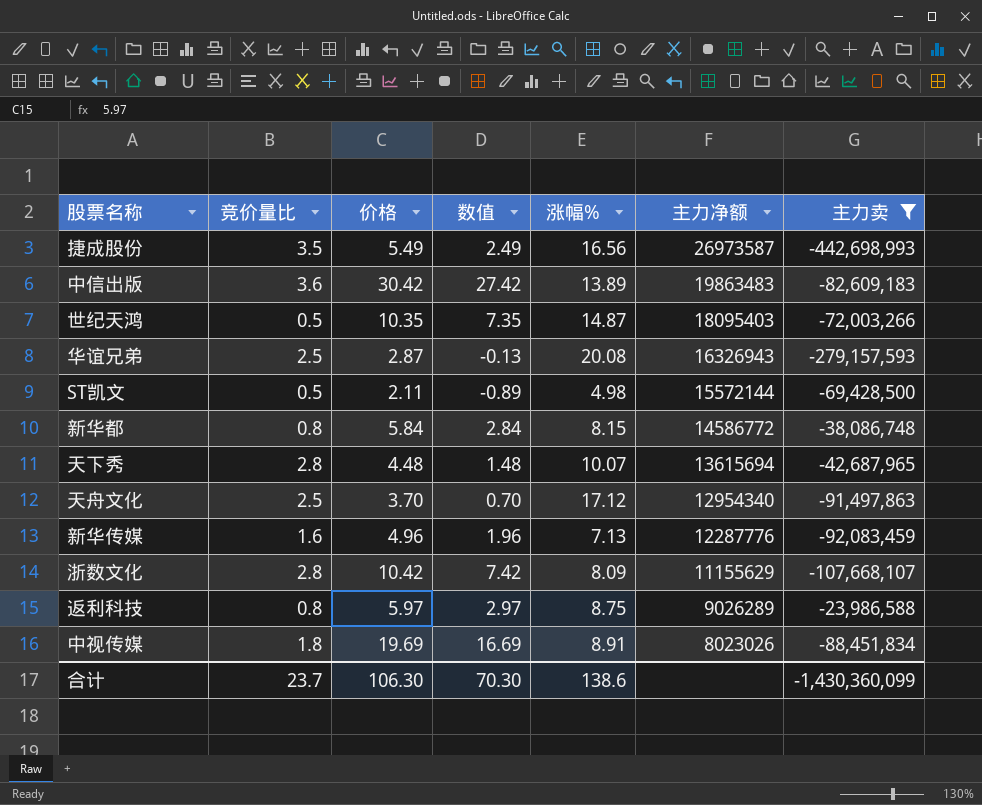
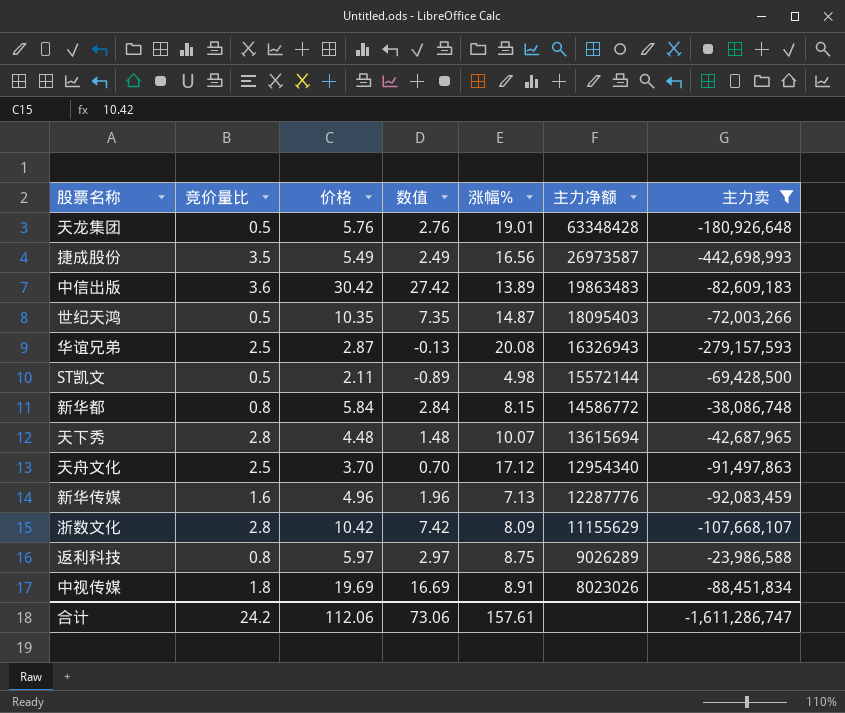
row 天龙集团: none -> 0.5 | 5.76 | 2.76 | 19.01 | 63348428 | -180,926,648
合计 | 竞价量比: 23.7 -> 24.2
合计 | 价格: 106.30 -> 112.06
合计 | 数值: 70.30 -> 73.06
合计 | 涨幅%: 138.6 -> 157.61
合计 | 主力卖: -1,430,360,099 -> -1,611,286,747

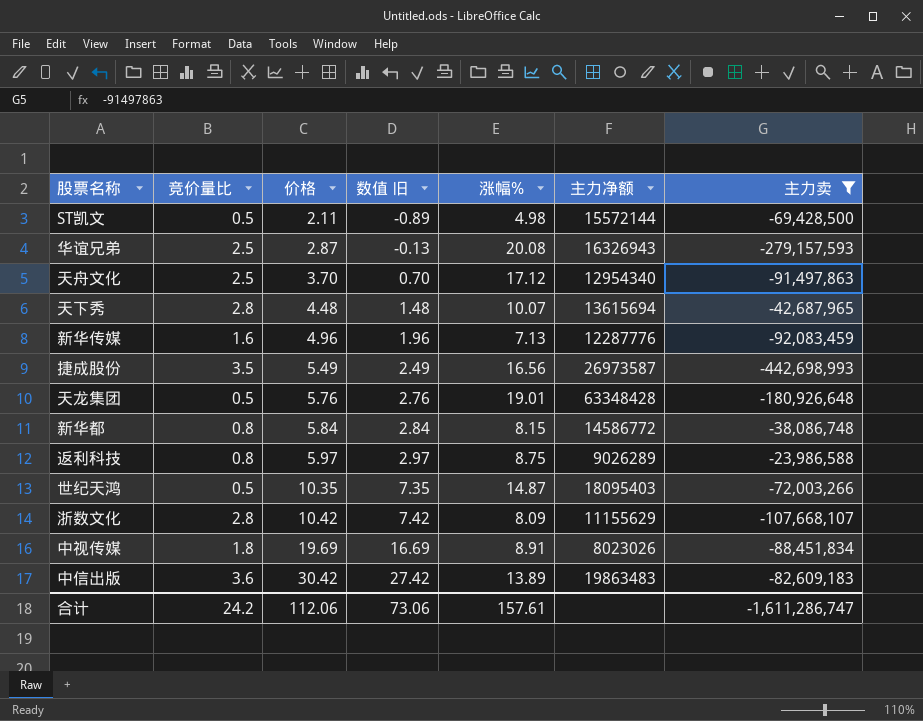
row order: 主力净额 descending -> 价格 ascending
column name: 数值 -> 数值 旧

